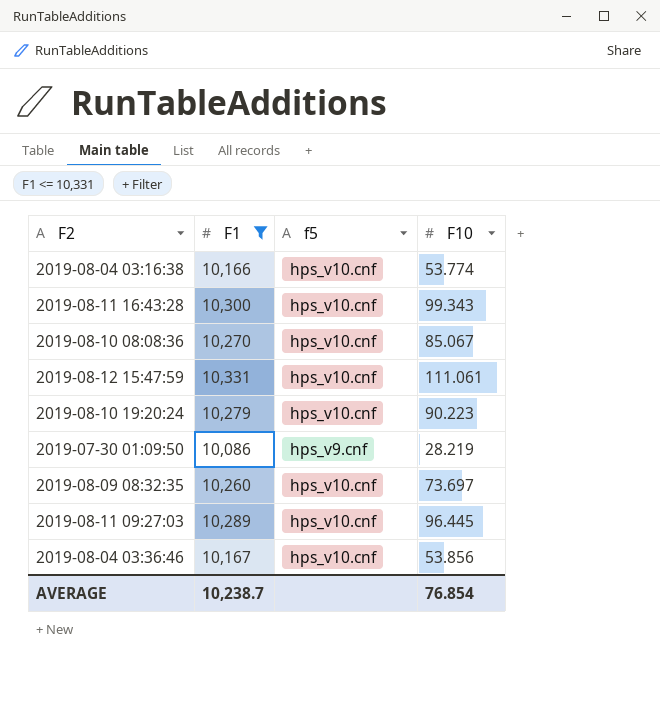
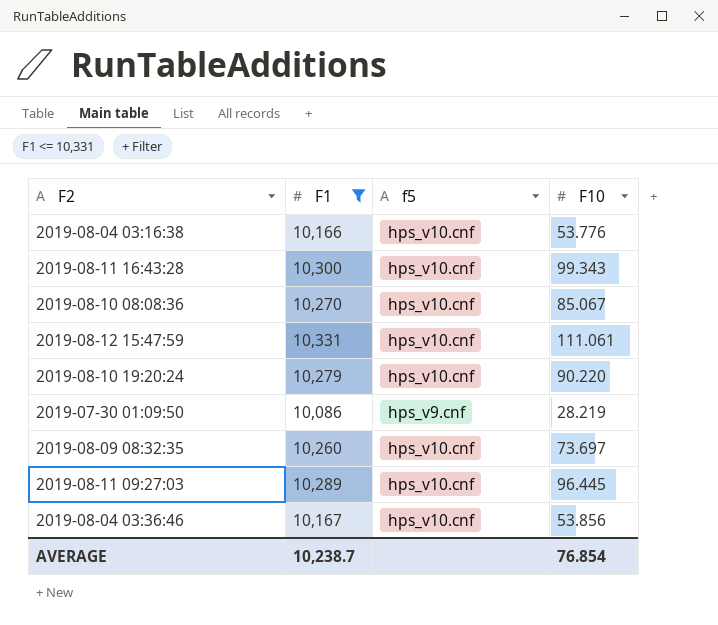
2019-08-04 03:16:38 | F10: 53.774 -> 53.776
2019-08-10 19:20:24 | F10: 90.223 -> 90.220

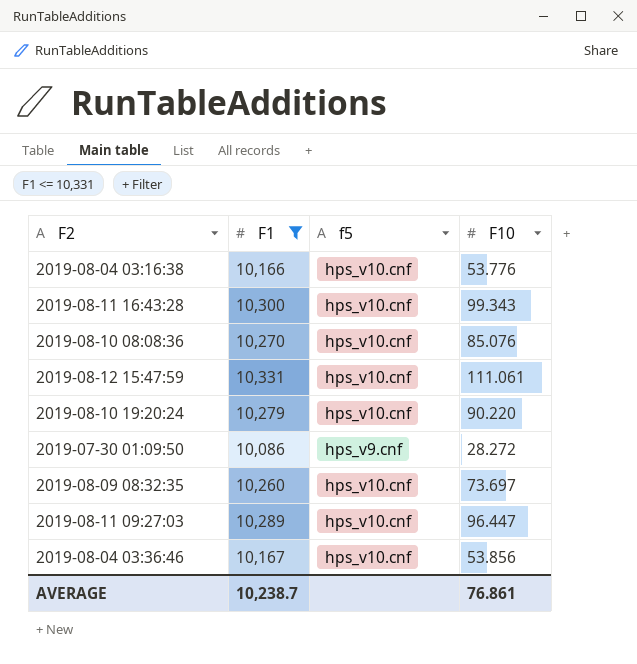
2019-08-10 08:08:36 | F10: 85.067 -> 85.076
2019-07-30 01:09:50 | F10: 28.219 -> 28.272
2019-08-11 09:27:03 | F10: 96.445 -> 96.447
AVERAGE | F10: 76.854 -> 76.861

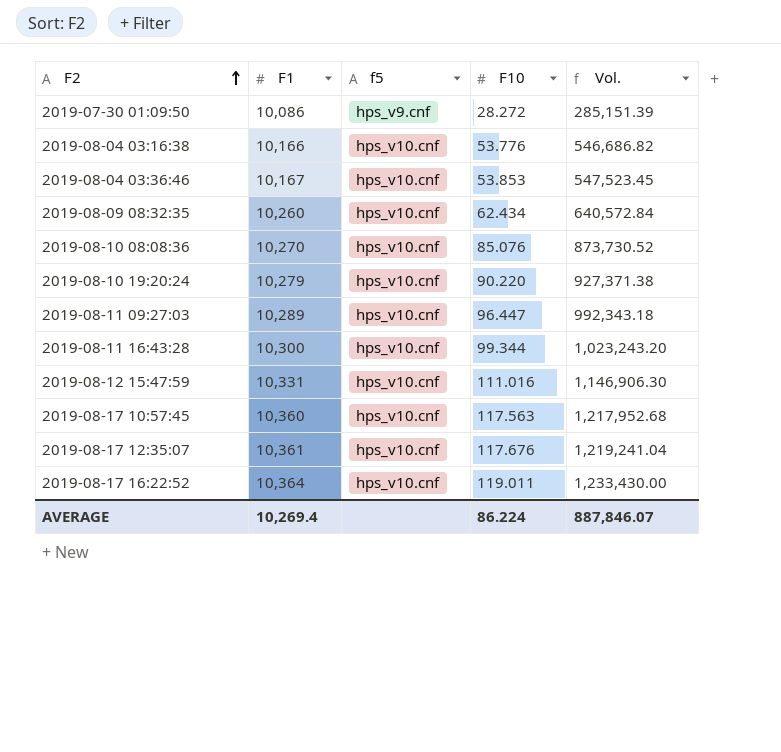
filter: F1 <= 10,331 -> none
row order: none -> F2 ascending
column Vol. | formula: none -> [F1] * [F10]
2019-08-04 03:36:46 | F10: 53.856 -> 53.853
2019-08-09 08:32:35 | F10: 73.697 -> 62.434
2019-08-11 16:43:28 | F10: 99.343 -> 99.344
2019-08-12 15:47:59 | F10: 111.061 -> 111.016
AVERAGE | F1: 10,238.7 -> 10,269.4
AVERAGE | F10: 76.861 -> 86.224

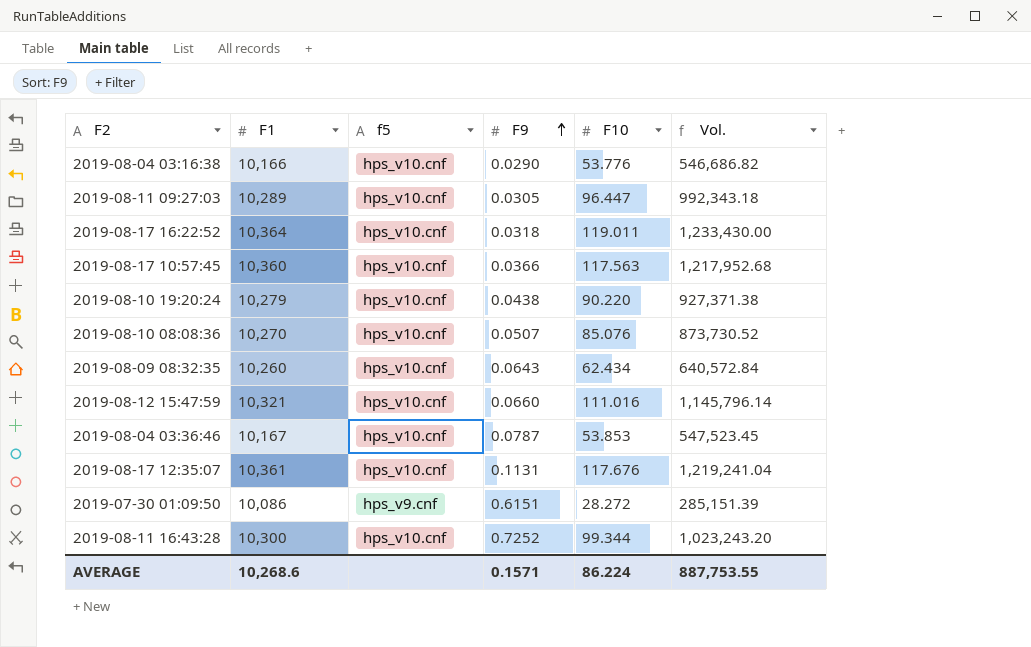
row order: F2 ascending -> F9 ascending
column F9 | position: none -> 4
2019-08-12 15:47:59 | F1: 10,331 -> 10,321
2019-08-12 15:47:59 | Vol.: 1,146,906.30 -> 1,145,796.14
AVERAGE | F1: 10,269.4 -> 10,268.6
AVERAGE | Vol.: 887,846.07 -> 887,753.55

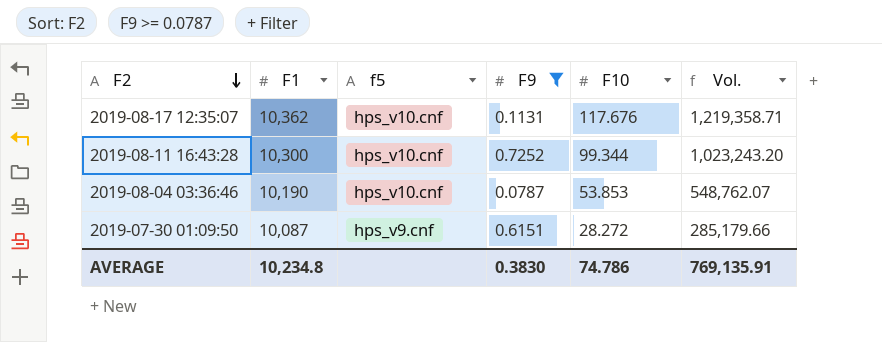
filter: none -> F9 >= 0.0787
row order: F9 ascending -> F2 descending
2019-08-17 12:35:07 | F1: 10,361 -> 10,362
2019-08-17 12:35:07 | Vol.: 1,219,241.04 -> 1,219,358.71
2019-08-04 03:36:46 | F1: 10,167 -> 10,190
2019-08-04 03:36:46 | Vol.: 547,523.45 -> 548,762.07
2019-07-30 01:09:50 | F1: 10,086 -> 10,087
2019-07-30 01:09:50 | Vol.: 285,151.39 -> 285,179.66
AVERAGE | F1: 10,268.6 -> 10,234.8
AVERAGE | F9: 0.1571 -> 0.3830
AVERAGE | F10: 86.224 -> 74.786
AVERAGE | Vol.: 887,753.55 -> 769,135.91

